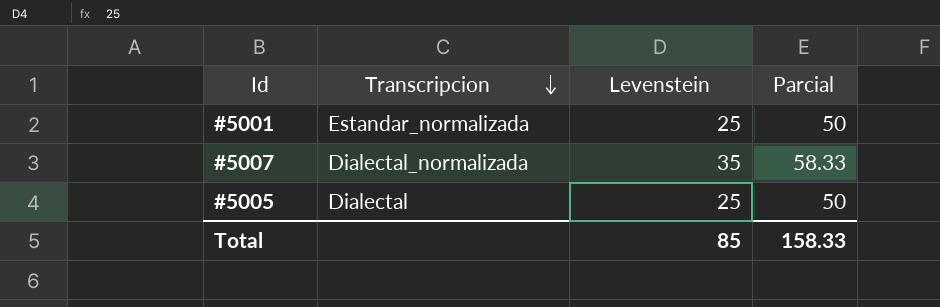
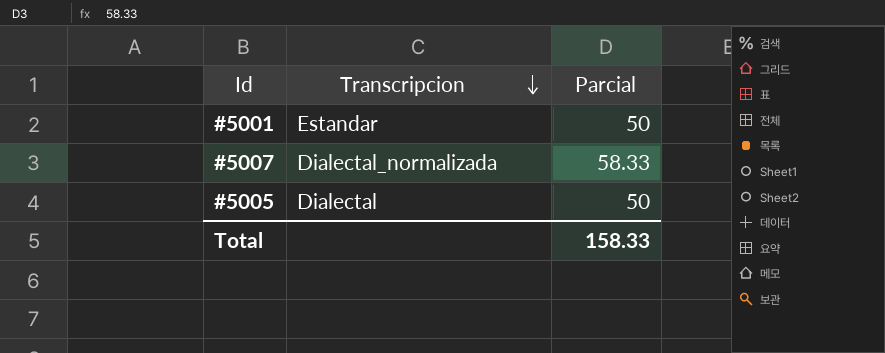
column Levenstein | position: 3 -> none
#5001 | Transcripcion: Estandar_normalizada -> Estandar

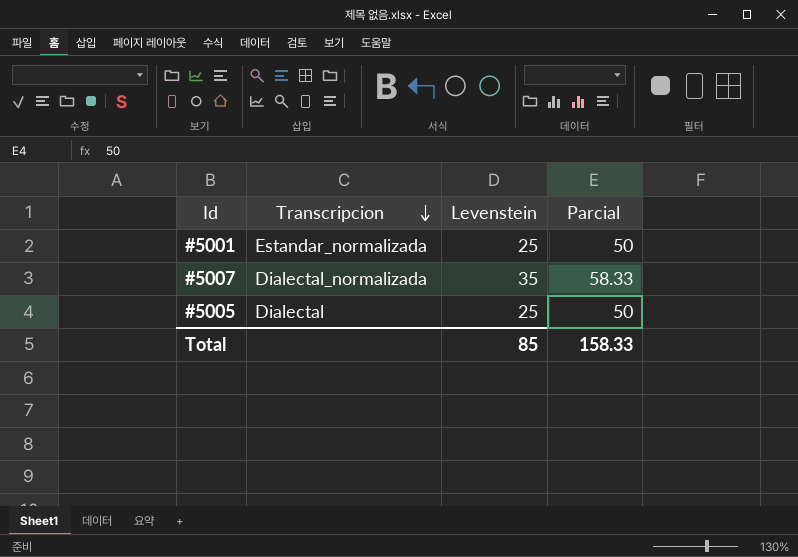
column Levenstein | position: none -> 3
#5001 | Transcripcion: Estandar -> Estandar_normalizada

